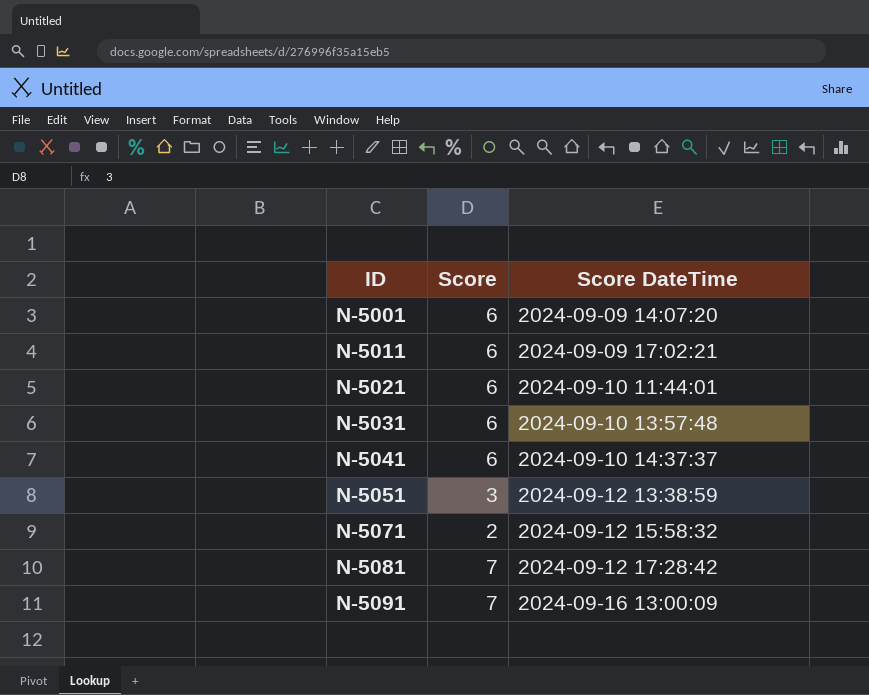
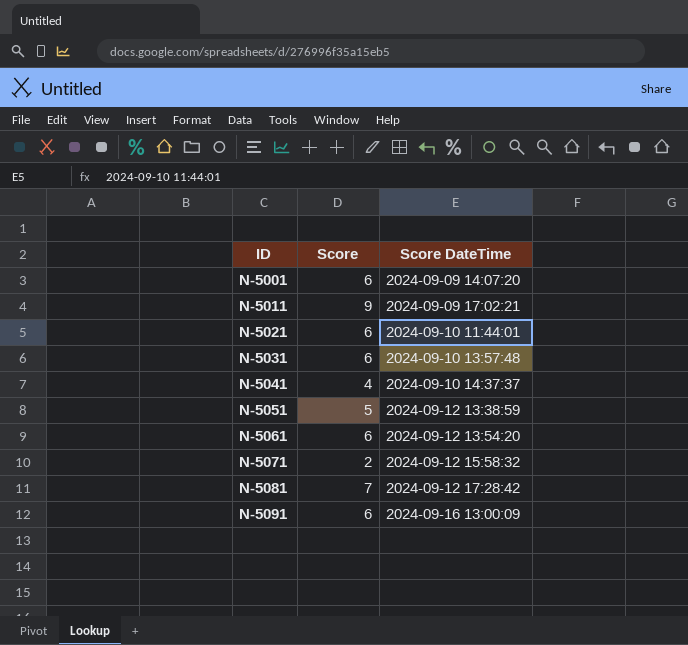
N-5011 | Score: 6 -> 9
N-5041 | Score: 6 -> 4
N-5051 | Score: 3 -> 5
row N-5061: none -> 6 | 2024-09-12 13:54:20
N-5091 | Score: 7 -> 6

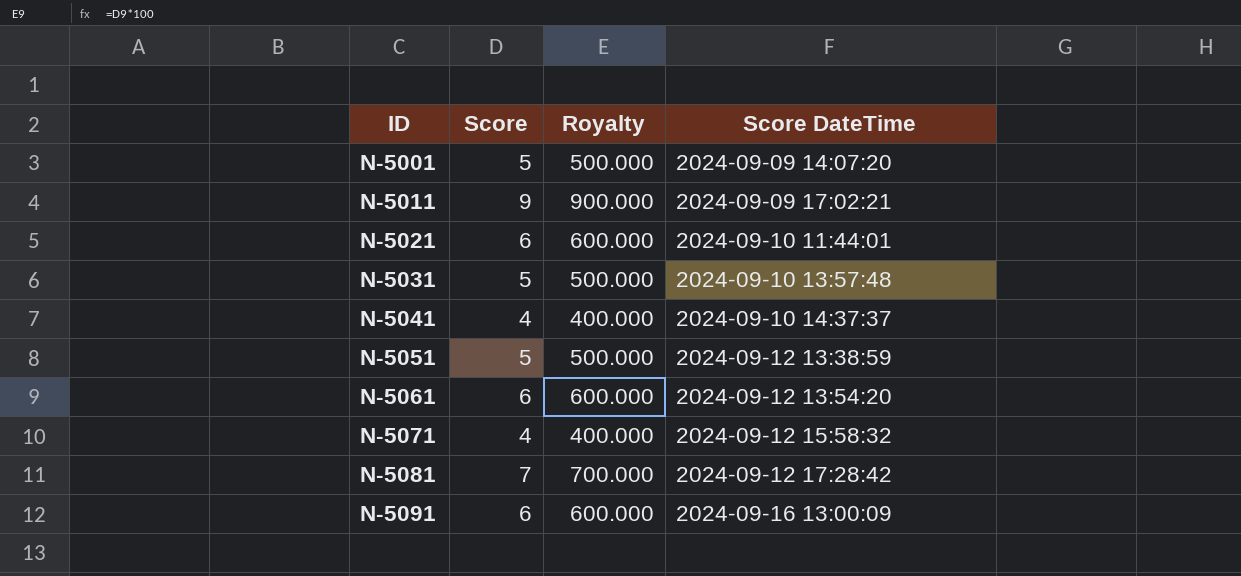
column Royalty | formula: none -> [Score] * 100
N-5001 | Score: 6 -> 5
N-5031 | Score: 6 -> 5
N-5071 | Score: 2 -> 4

